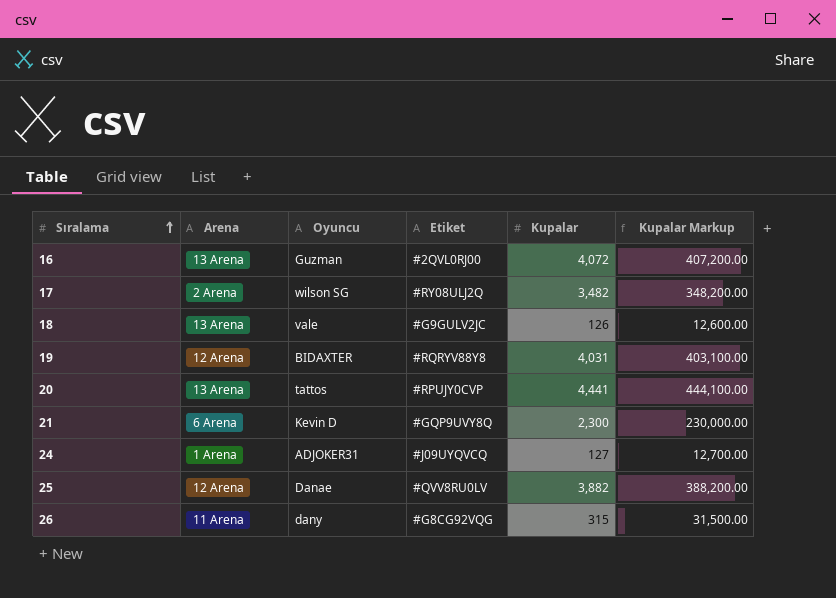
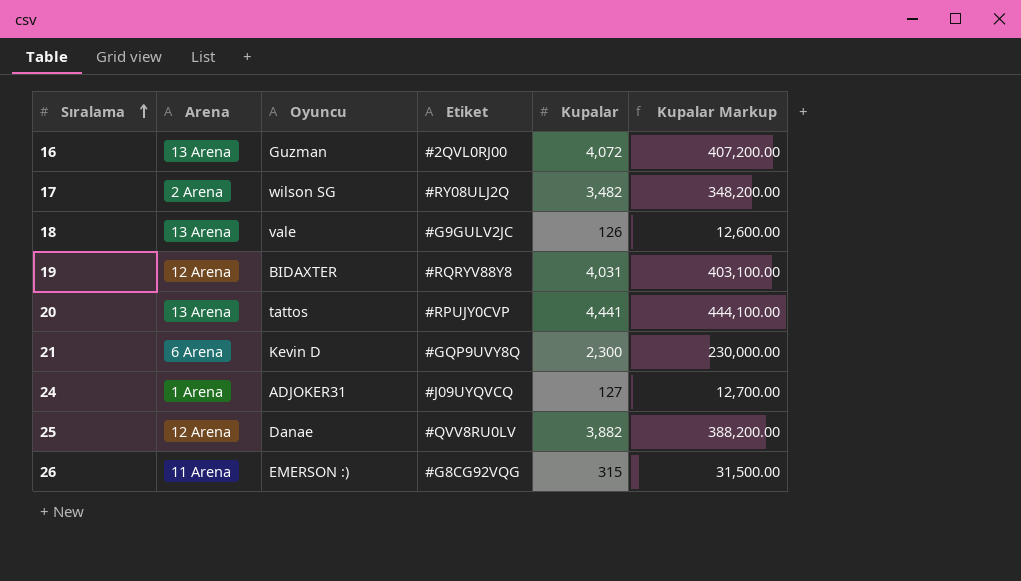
26 | Oyuncu: dany -> EMERSON :)

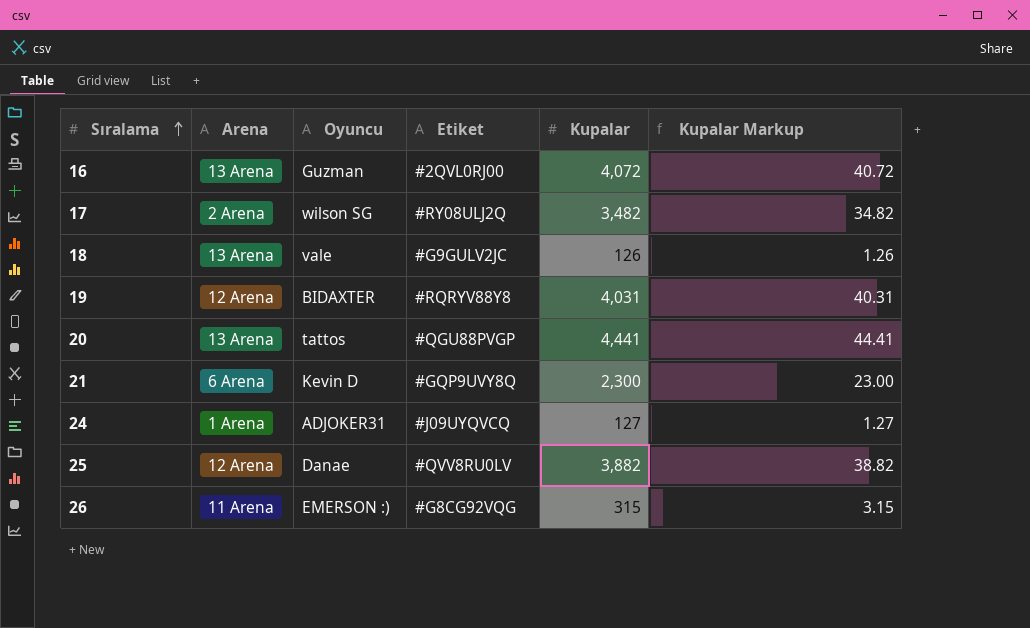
column Kupalar Markup | formula: [Kupalar] * 100 -> [Kupalar] * 0.01
20 | Etiket: #RPUJY0CVP -> #QGU88PVGP

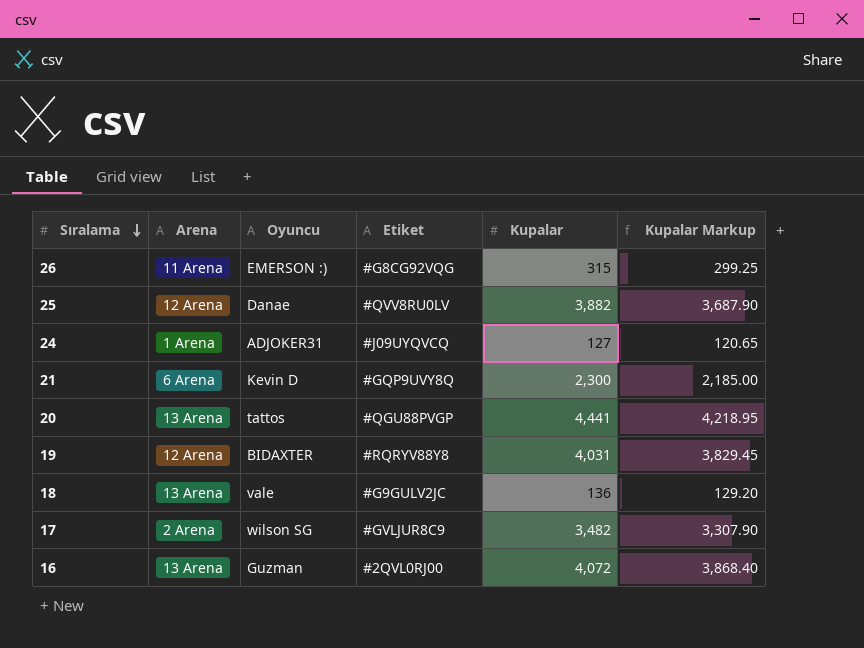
row order: Sıralama ascending -> Sıralama descending
column Kupalar Markup | formula: [Kupalar] * 0.01 -> [Kupalar] * 0.95
18 | Kupalar: 126 -> 136
17 | Etiket: #RY08ULJ2Q -> #GVLJUR8C9

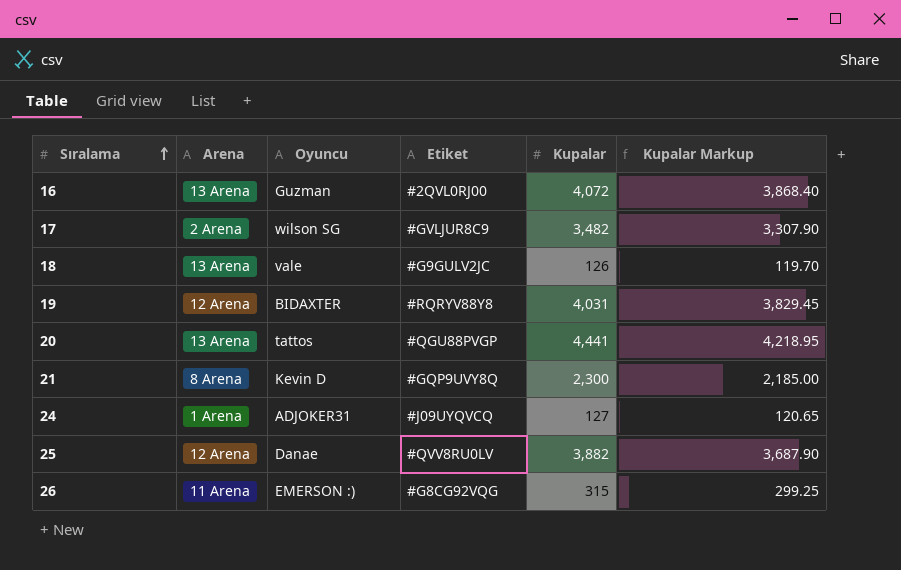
row order: Sıralama descending -> Sıralama ascending
18 | Kupalar: 136 -> 126
18 | Kupalar Markup: 129.20 -> 119.70
21 | Arena: 6 Arena -> 8 Arena

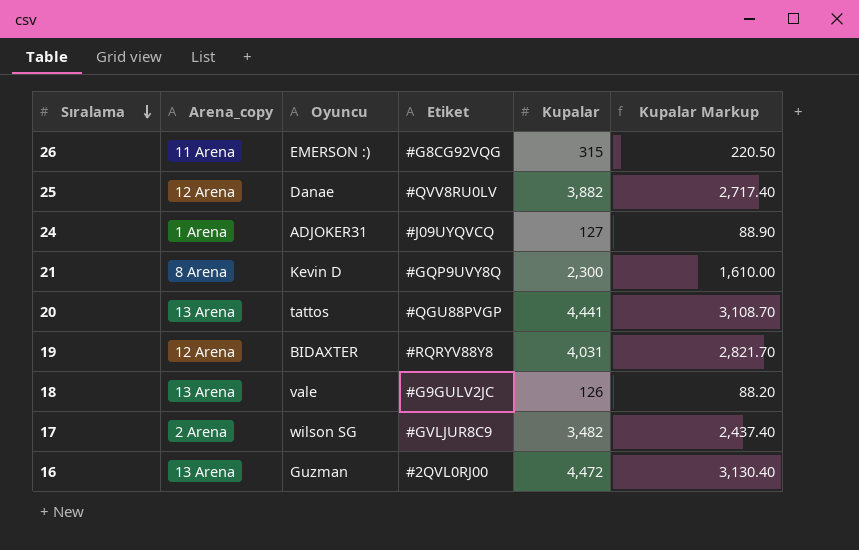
row order: Sıralama ascending -> Sıralama descending
column name: Arena -> Arena_copy
column Kupalar Markup | formula: [Kupalar] * 0.95 -> [Kupalar] * 0.7
16 | Kupalar: 4,072 -> 4,472

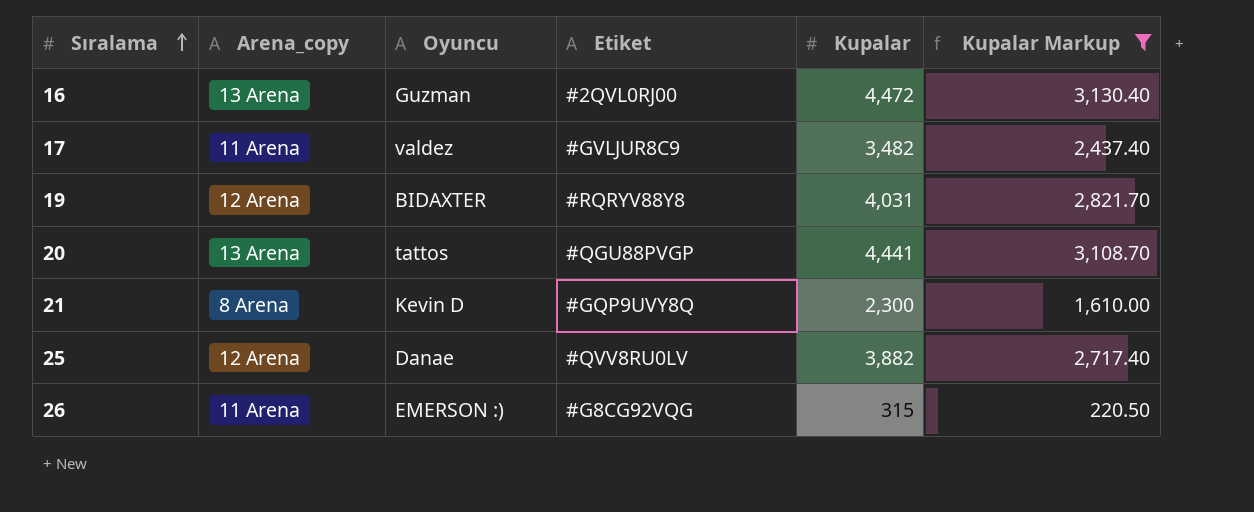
filter: none -> Kupalar Markup >= 220.50
row order: Sıralama descending -> Sıralama ascending
17 | Arena_copy: 2 Arena -> 11 Arena
17 | Oyuncu: wilson SG -> valdez

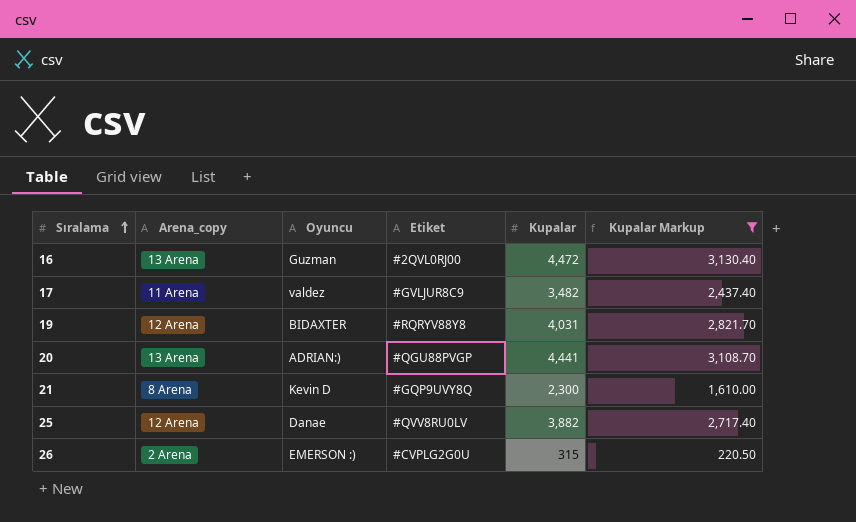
20 | Oyuncu: tattos -> ADRIAN:)
26 | Arena_copy: 11 Arena -> 2 Arena
26 | Etiket: #G8CG92VQG -> #CVPLG2G0U

